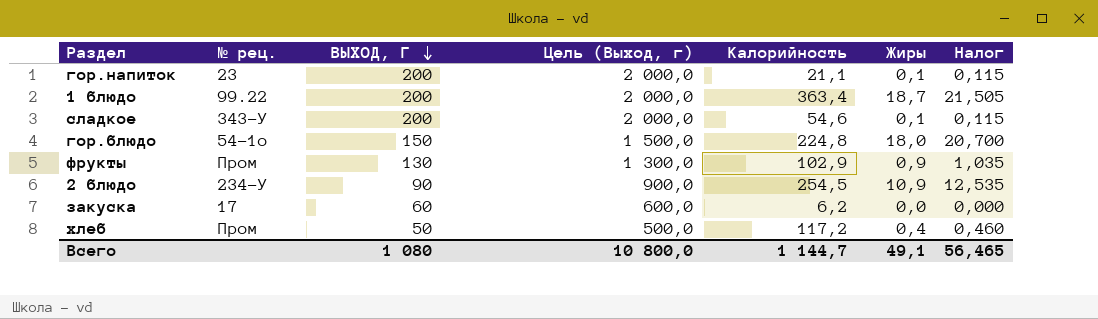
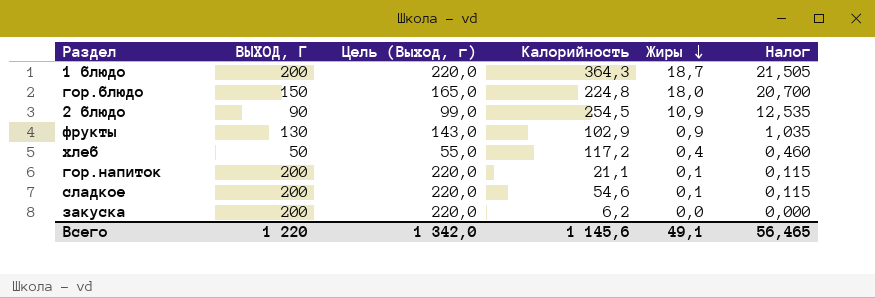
row order: ВЫХОД, Г descending -> Жиры descending
column № рец. | position: 2 -> none
column Цель (Выход, г) | formula: [ВЫХОД, Г] * 10 -> [ВЫХОД, Г] * 1,1
1 блюдо | Калорийность: 363,4 -> 364,3
закуска | ВЫХОД, Г: 60 -> 200
Всего | ВЫХОД, Г: 1 080 -> 1 220
Всего | Цель (Выход, г): 10 800,0 -> 1 342,0
Всего | Калорийность: 1 144,7 -> 1 145,6

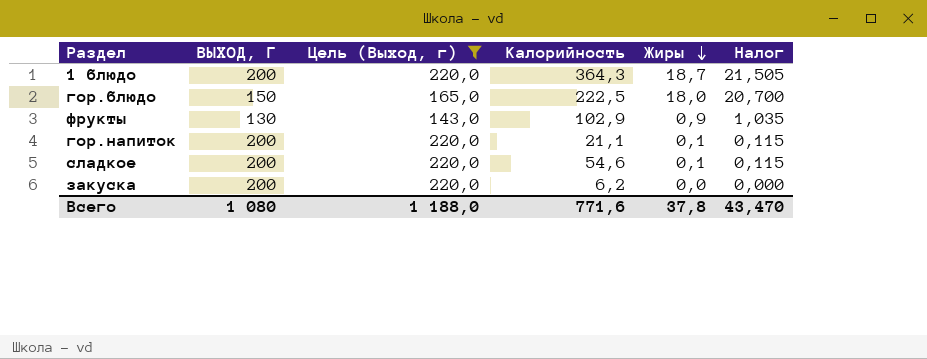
filter: none -> Цель (Выход, г) >= 143,0
гор.блюдо | Калорийность: 224,8 -> 222,5
Всего | ВЫХОД, Г: 1 220 -> 1 080
Всего | Цель (Выход, г): 1 342,0 -> 1 188,0
Всего | Калорийность: 1 145,6 -> 771,6
Всего | Жиры: 49,1 -> 37,8
Всего | Налог: 56,465 -> 43,470

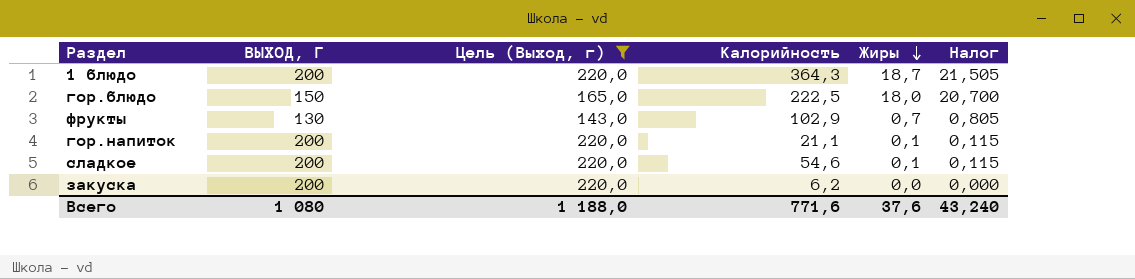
фрукты | Жиры: 0,9 -> 0,7
фрукты | Налог: 1,035 -> 0,805
Всего | Жиры: 37,8 -> 37,6
Всего | Налог: 43,470 -> 43,240

